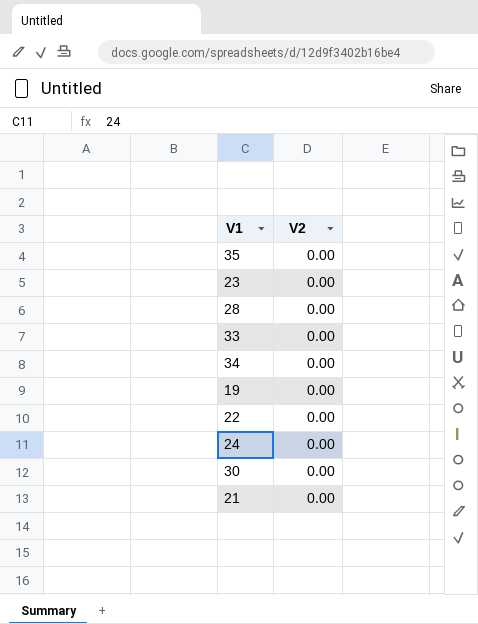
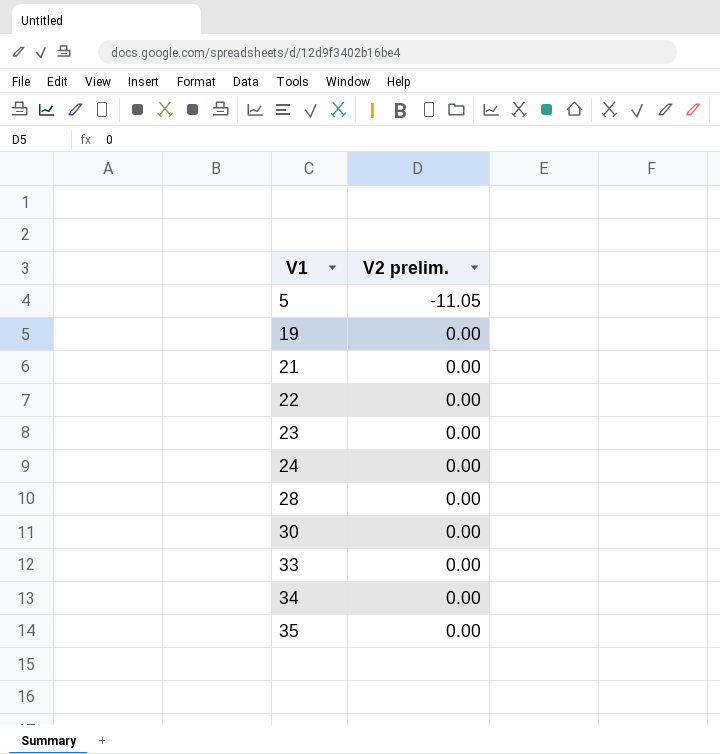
row order: none -> V1 ascending
column name: V2 -> V2 prelim.
row 5: none -> -11.05

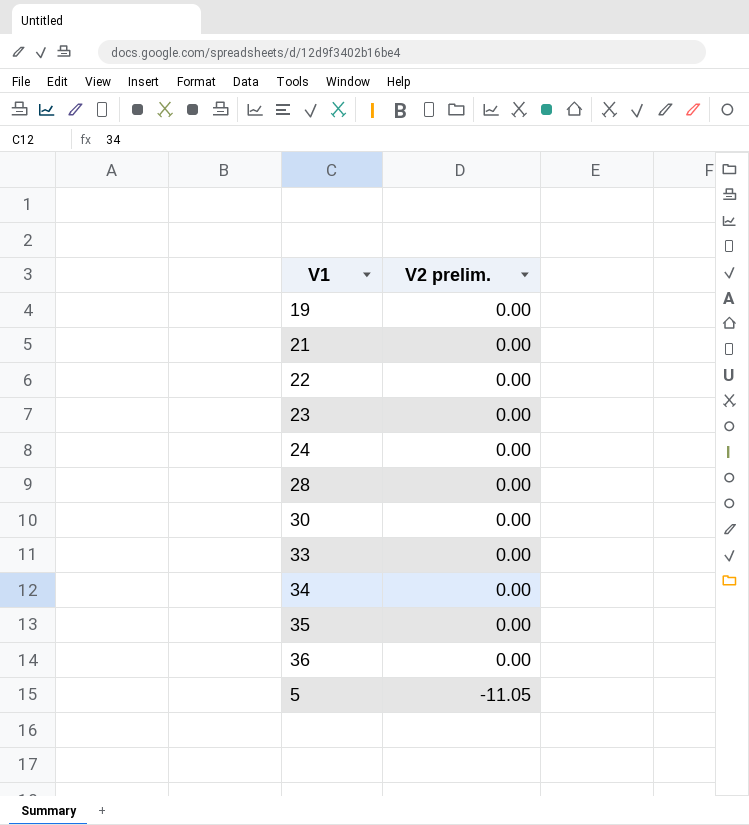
row order: V1 ascending -> V2 prelim. descending
row 36: none -> 0.00

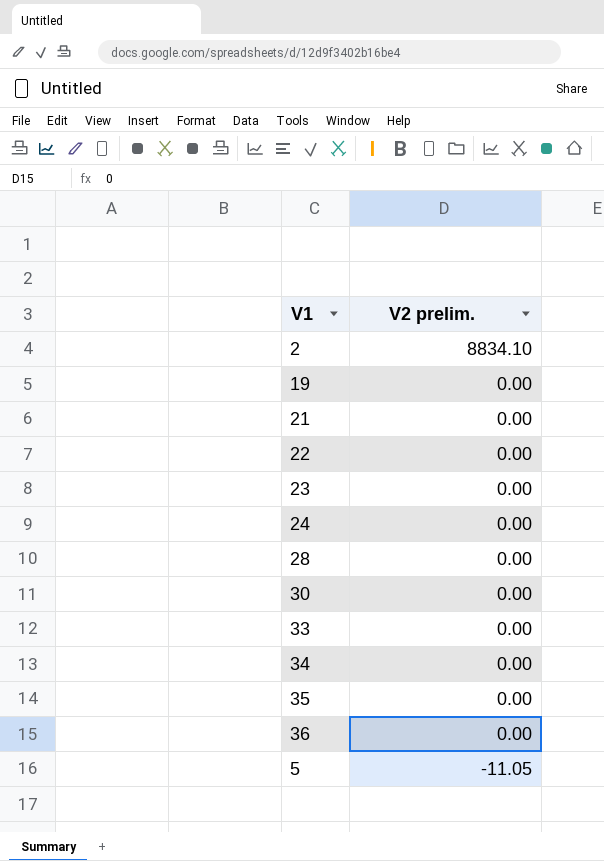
row 2: none -> 8834.10

